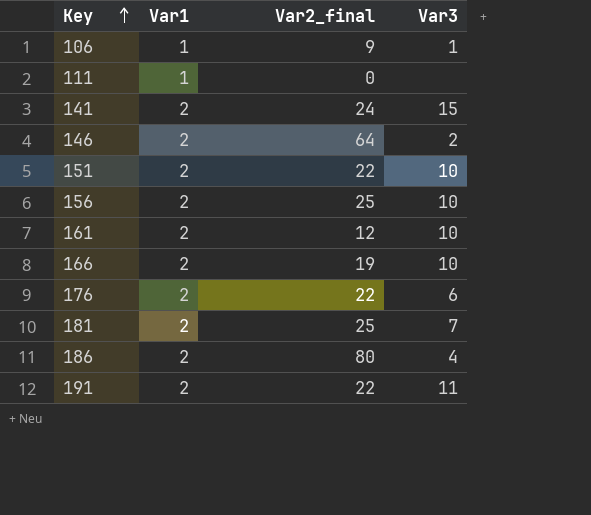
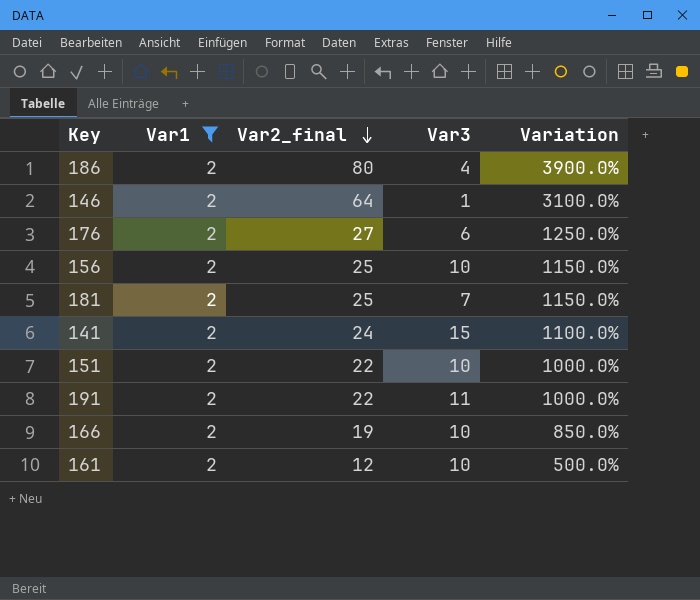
filter: none -> Var1 = 2
row order: Key ascending -> Var2_final descending
column Variation | formula: none -> ([Var2_final] - [Var1]) / [Var1]
146 | Var3: 2 -> 1
176 | Var2_final: 22 -> 27

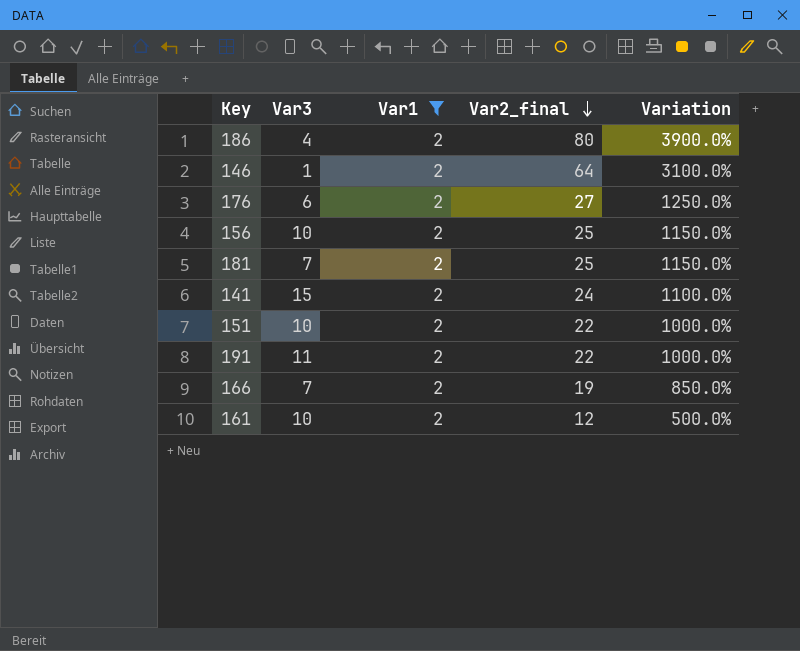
column Var3 | position: 4 -> 2
166 | Var3: 10 -> 7

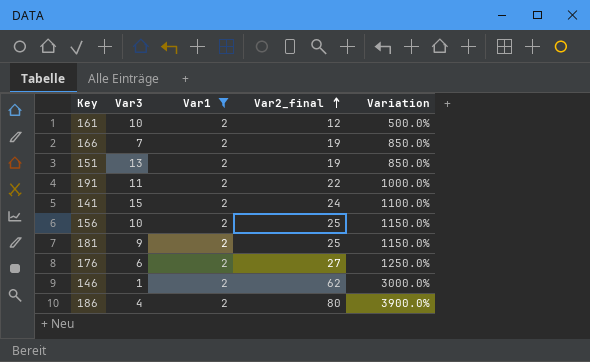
row order: Var2_final descending -> Var2_final ascending
151 | Var3: 10 -> 13
151 | Var2_final: 22 -> 19
151 | Variation: 1000.0% -> 850.0%
181 | Var3: 7 -> 9
146 | Var2_final: 64 -> 62
146 | Variation: 3100.0% -> 3000.0%

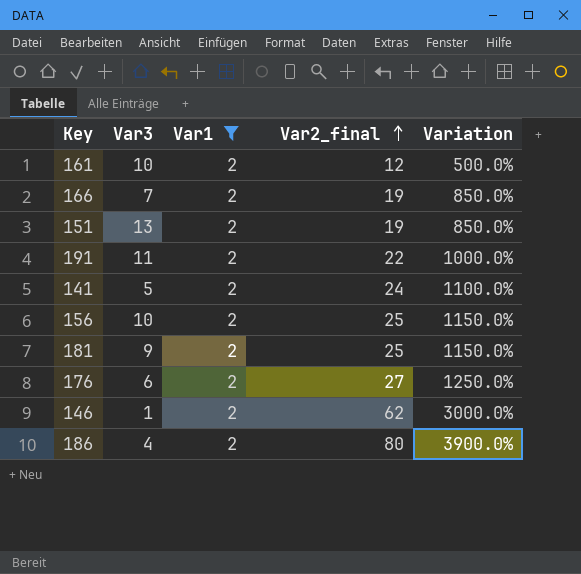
141 | Var3: 15 -> 5

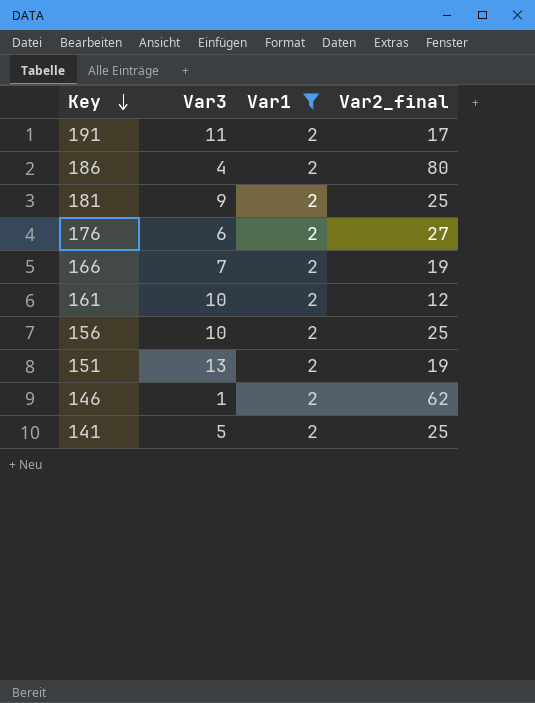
row order: Var2_final ascending -> Key descending
column Variation | formula: ([Var2_final] - [Var1]) / [Var1] -> none
191 | Var2_final: 22 -> 17
141 | Var2_final: 24 -> 25

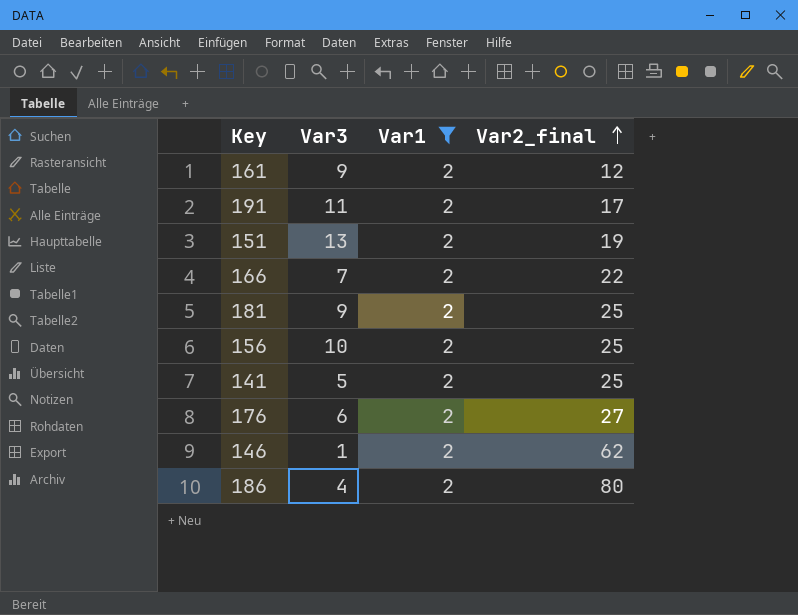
row order: Key descending -> Var2_final ascending
161 | Var3: 10 -> 9
166 | Var2_final: 19 -> 22

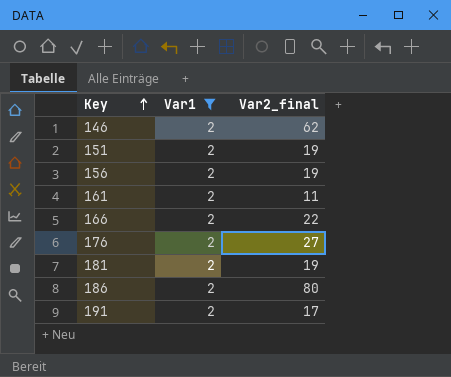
row order: Var2_final ascending -> Key ascending
column Var3 | position: 2 -> none
row 141: 5 | 2 | 25 -> none
156 | Var2_final: 25 -> 19
161 | Var2_final: 12 -> 11
181 | Var2_final: 25 -> 19

